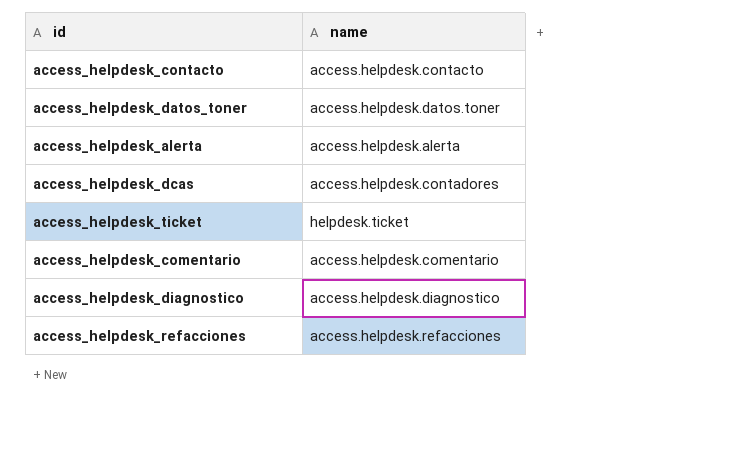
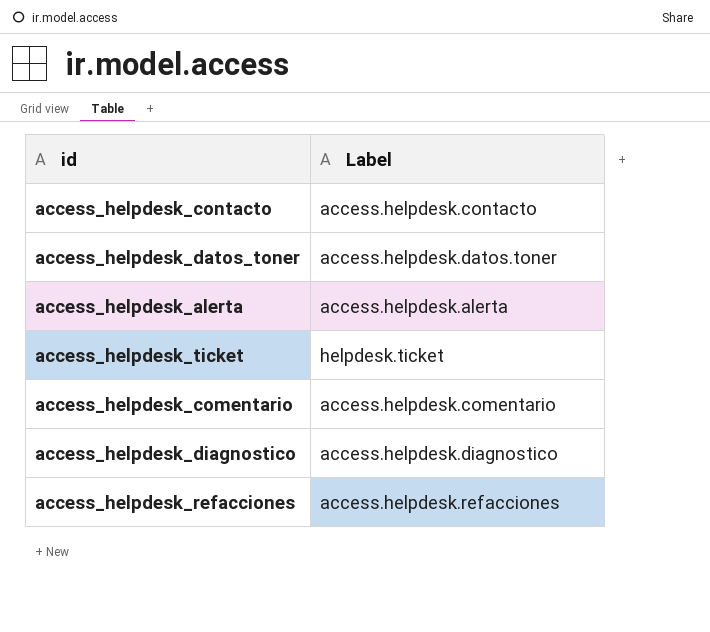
column name: name -> Label
row access_helpdesk_dcas: access.helpdesk.contadores -> none

